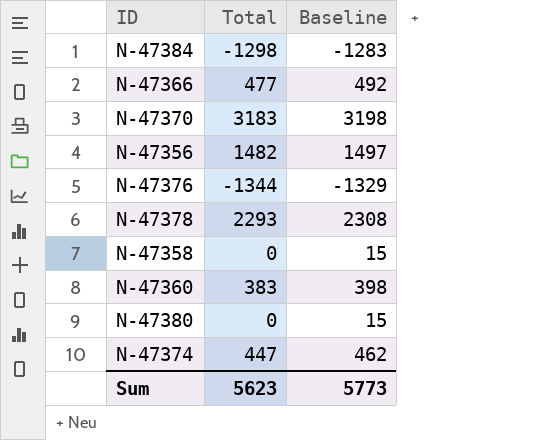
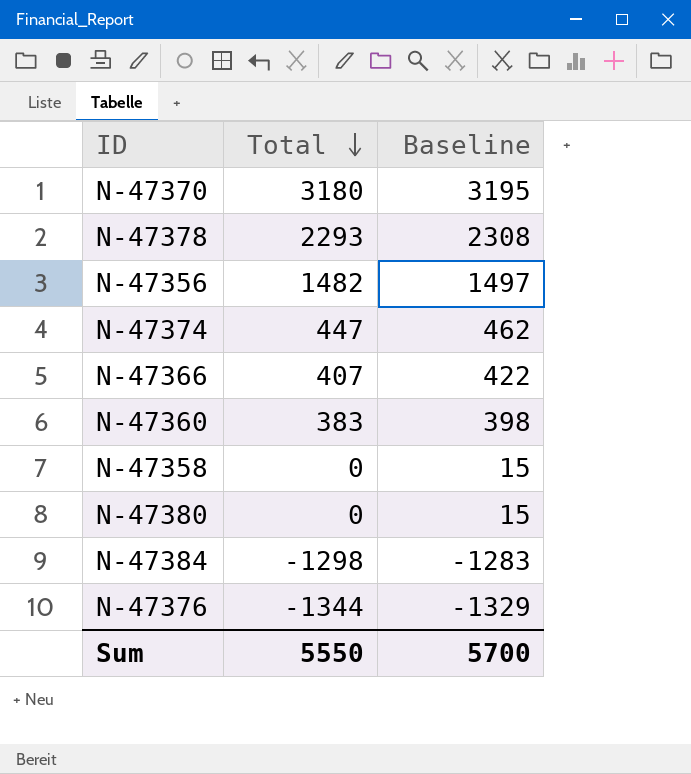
row order: none -> Total descending
N-47370 | Total: 3183 -> 3180
N-47370 | Baseline: 3198 -> 3195
N-47366 | Total: 477 -> 407
N-47366 | Baseline: 492 -> 422
Sum | Total: 5623 -> 5550
Sum | Baseline: 5773 -> 5700

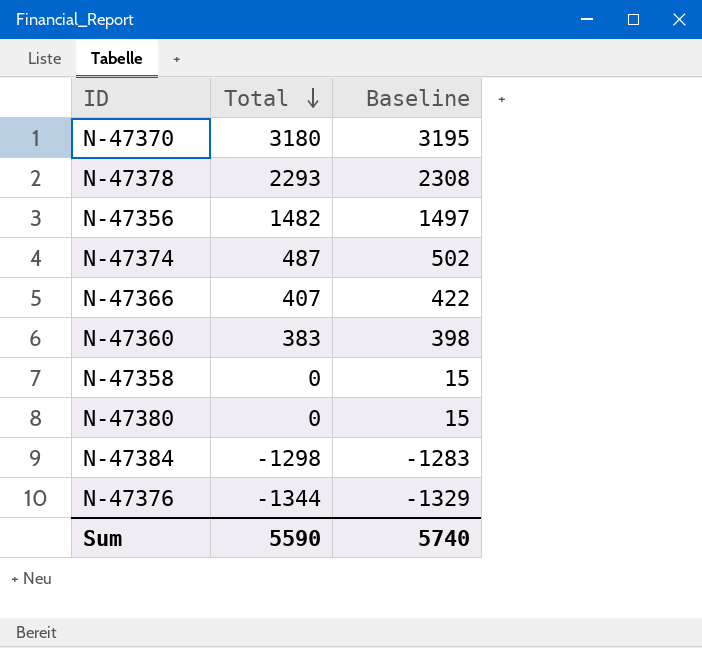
N-47374 | Total: 447 -> 487
N-47374 | Baseline: 462 -> 502
Sum | Total: 5550 -> 5590
Sum | Baseline: 5700 -> 5740

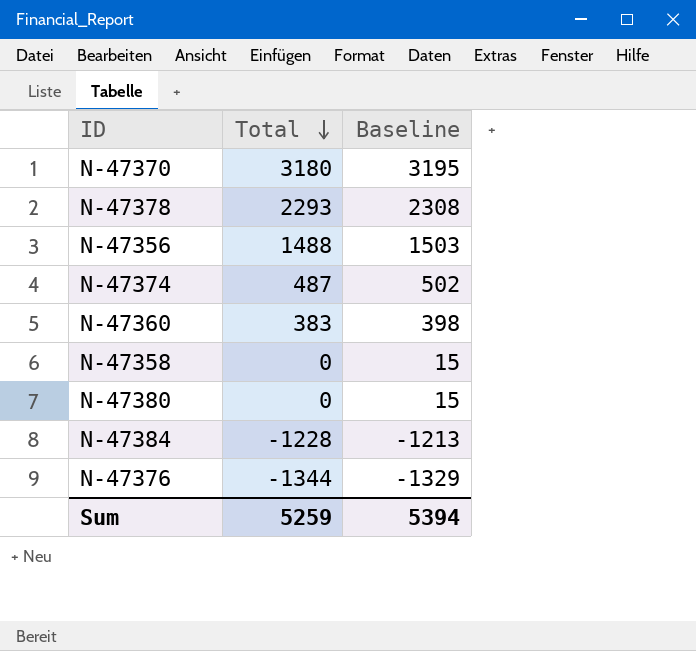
row N-47366: 407 | 422 -> none
N-47356 | Total: 1482 -> 1488
N-47356 | Baseline: 1497 -> 1503
N-47384 | Total: -1298 -> -1228
N-47384 | Baseline: -1283 -> -1213
Sum | Total: 5590 -> 5259
Sum | Baseline: 5740 -> 5394

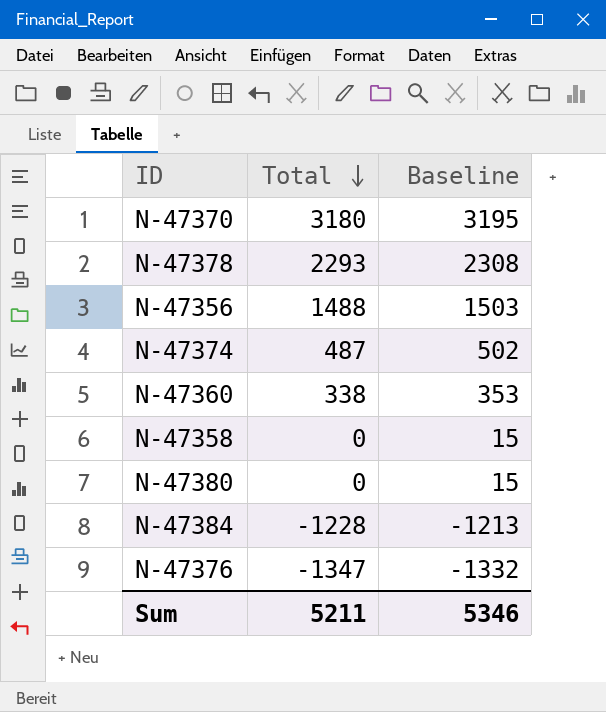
N-47360 | Total: 383 -> 338
N-47360 | Baseline: 398 -> 353
N-47376 | Total: -1344 -> -1347
N-47376 | Baseline: -1329 -> -1332
Sum | Total: 5259 -> 5211
Sum | Baseline: 5394 -> 5346

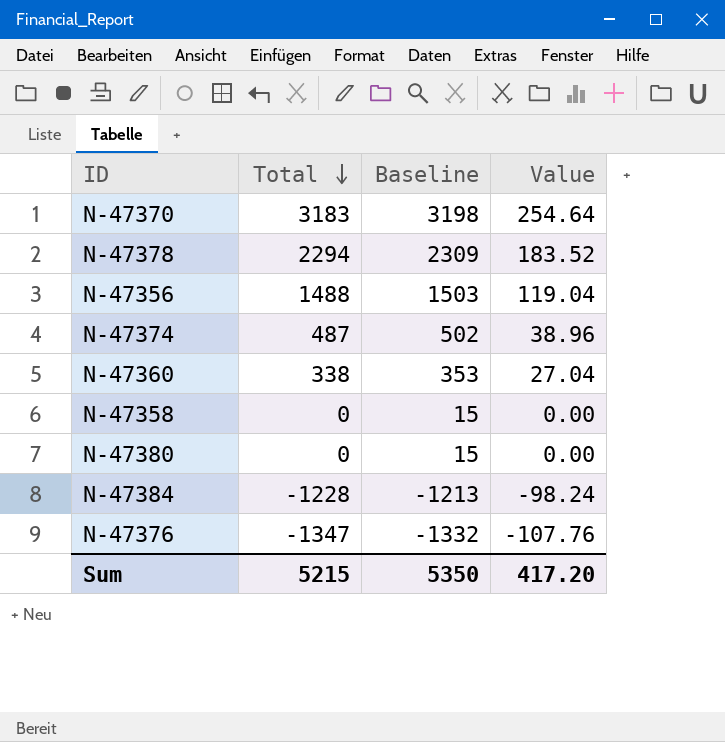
column Value | formula: none -> [Total] * 0.08
N-47370 | Total: 3180 -> 3183
N-47370 | Baseline: 3195 -> 3198
N-47378 | Total: 2293 -> 2294
N-47378 | Baseline: 2308 -> 2309
Sum | Total: 5211 -> 5215
Sum | Baseline: 5346 -> 5350

